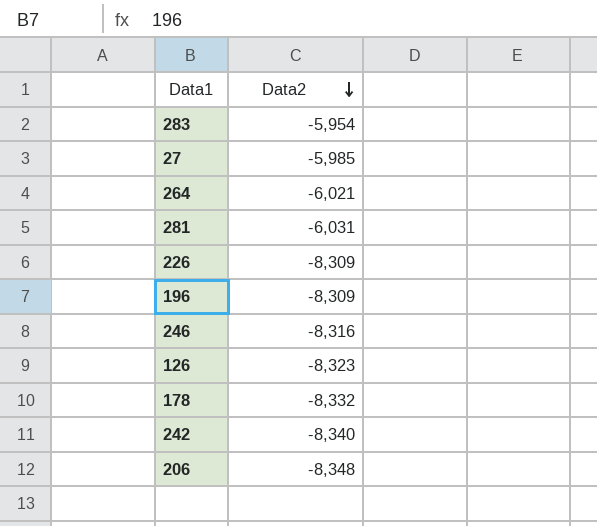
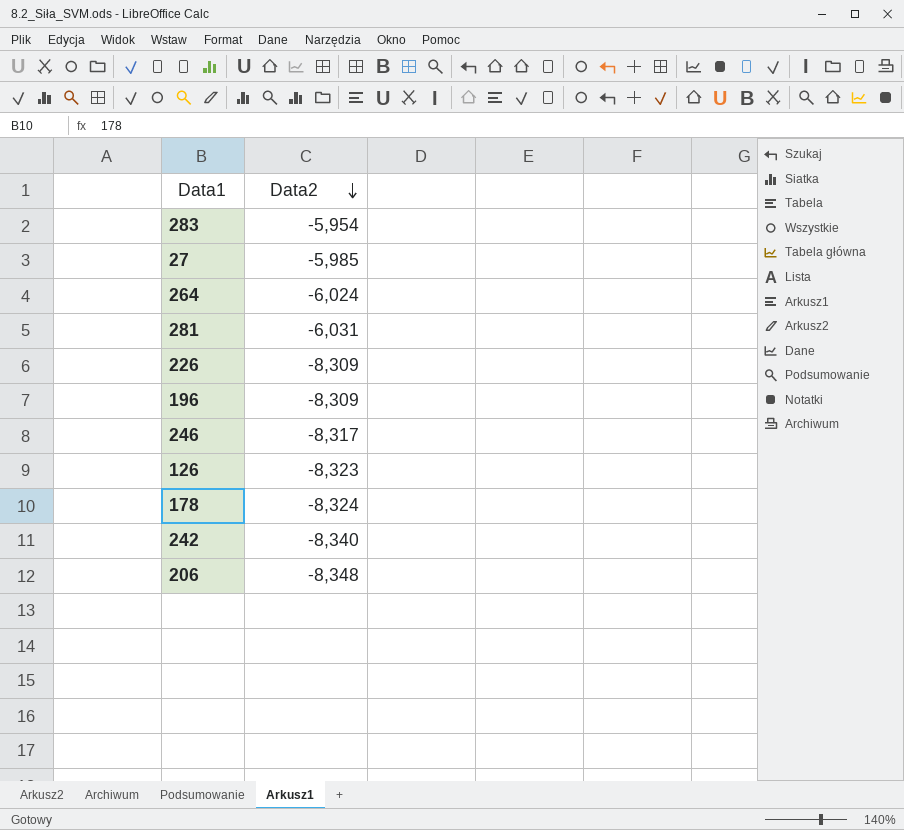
264 | Data2: -6,021 -> -6,024
246 | Data2: -8,316 -> -8,317
178 | Data2: -8,332 -> -8,324

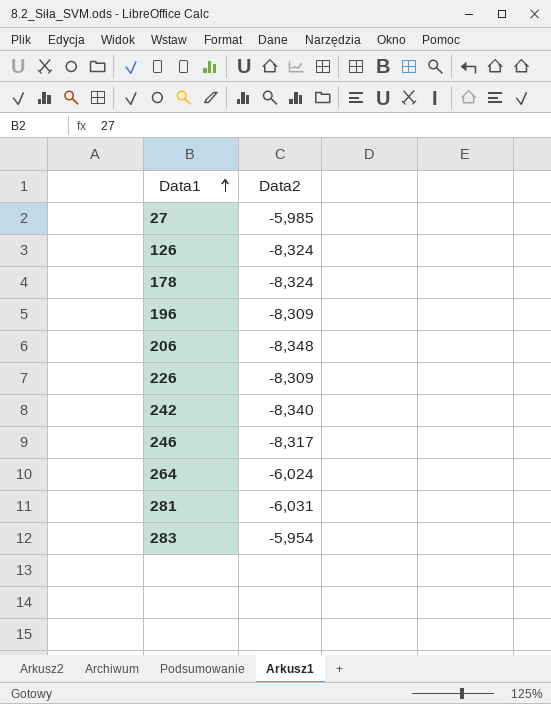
row order: Data2 descending -> Data1 ascending
126 | Data2: -8,323 -> -8,324

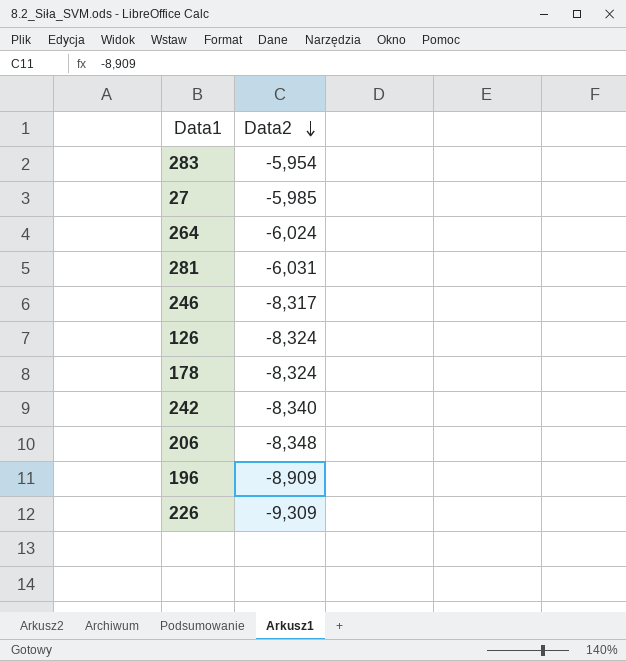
row order: Data1 ascending -> Data2 descending
196 | Data2: -8,309 -> -8,909
226 | Data2: -8,309 -> -9,309

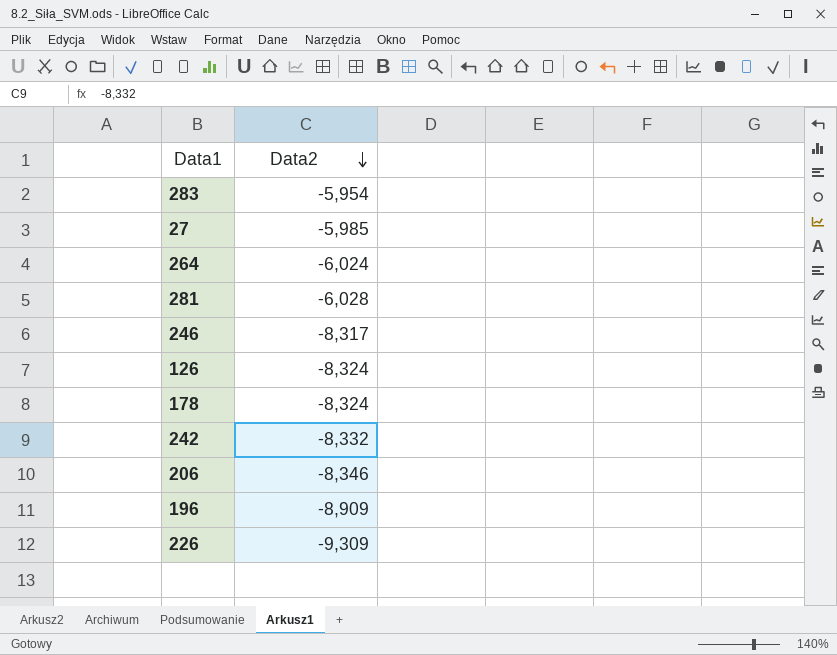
281 | Data2: -6,031 -> -6,028
242 | Data2: -8,340 -> -8,332
206 | Data2: -8,348 -> -8,346

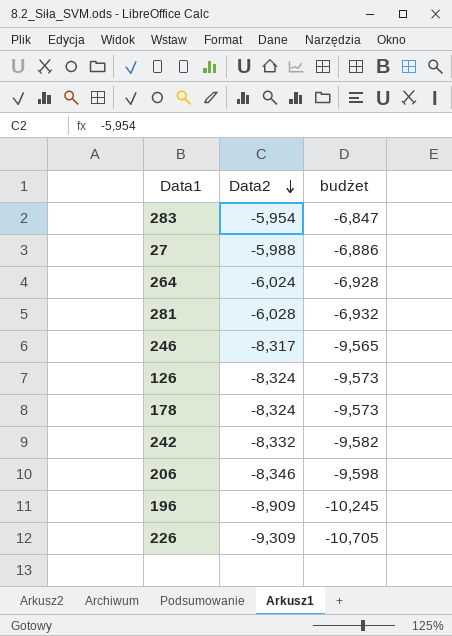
column budżet | formula: none -> [Data2] * 1,15
27 | Data2: -5,985 -> -5,988

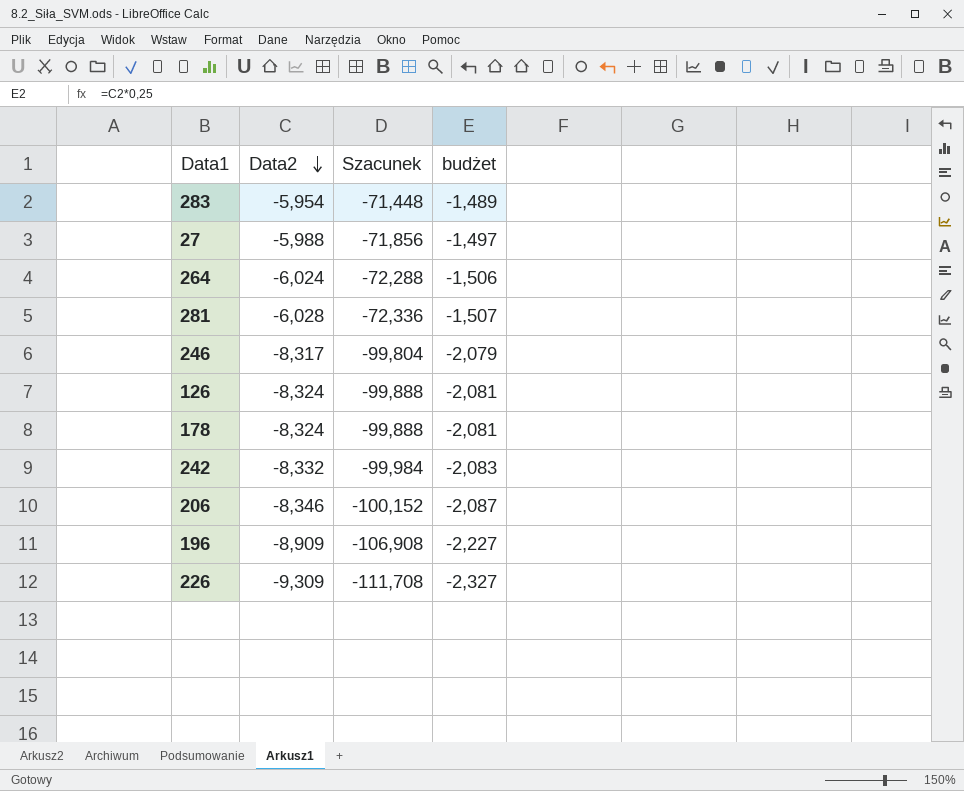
column Szacunek | formula: none -> [Data2] * 12
column budżet | formula: [Data2] * 1,15 -> [Data2] * 0,25

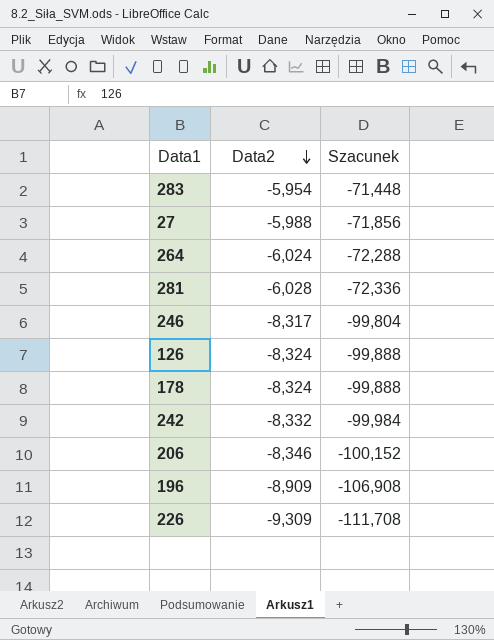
column budżet | formula: [Data2] * 0,25 -> none

